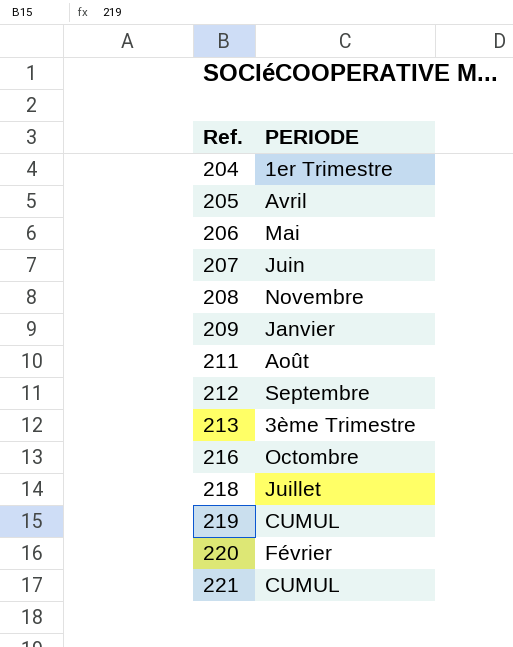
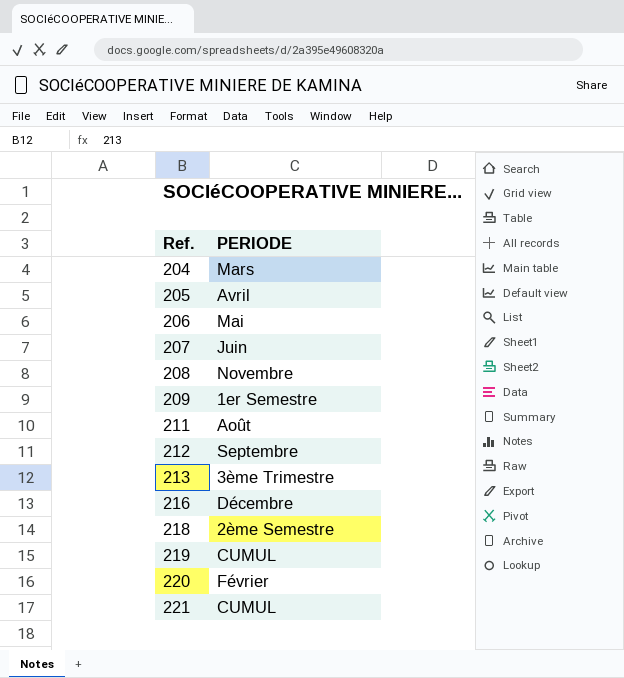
204 | PERIODE: 1er Trimestre -> Mars
209 | PERIODE: Janvier -> 1er Semestre
216 | PERIODE: Octombre -> Décembre
218 | PERIODE: Juillet -> 2ème Semestre

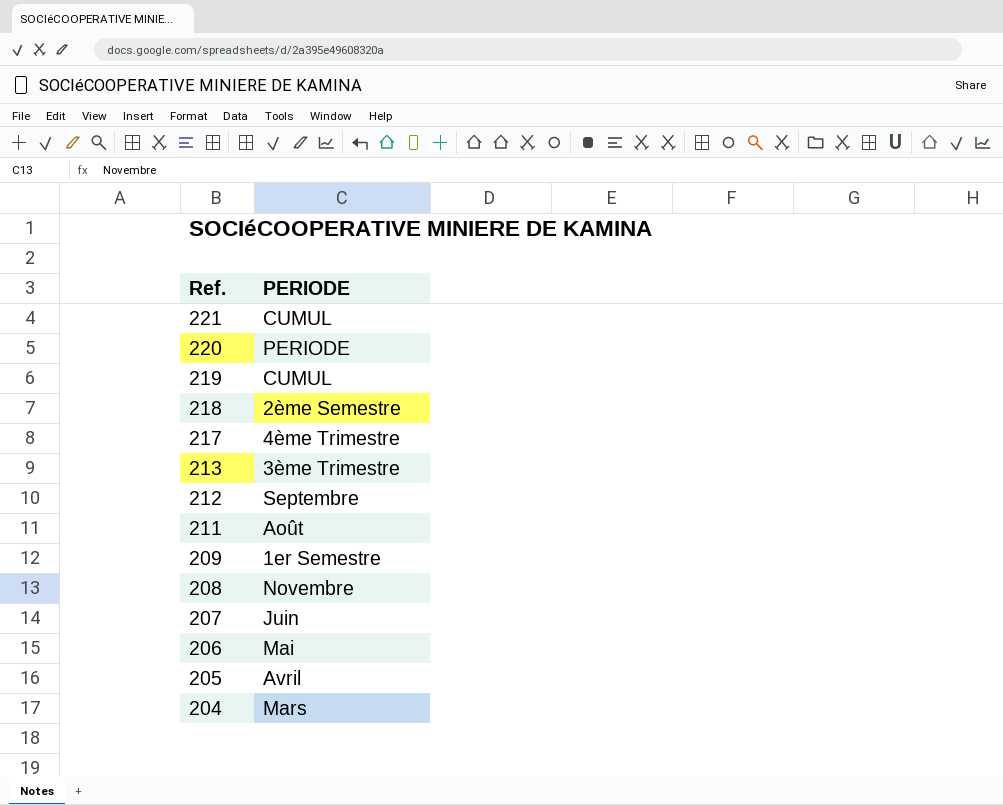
row order: Ref. ascending -> Ref. descending
row 216: Décembre -> none
220 | PERIODE: Février -> PERIODE
row 217: none -> 4ème Trimestre

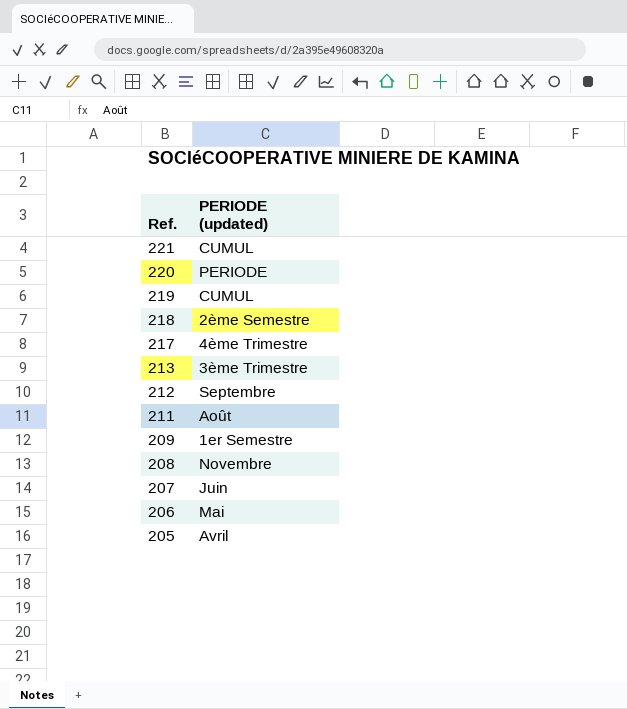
column name: PERIODE -> PERIODE (updated)
row 204: Mars -> none

